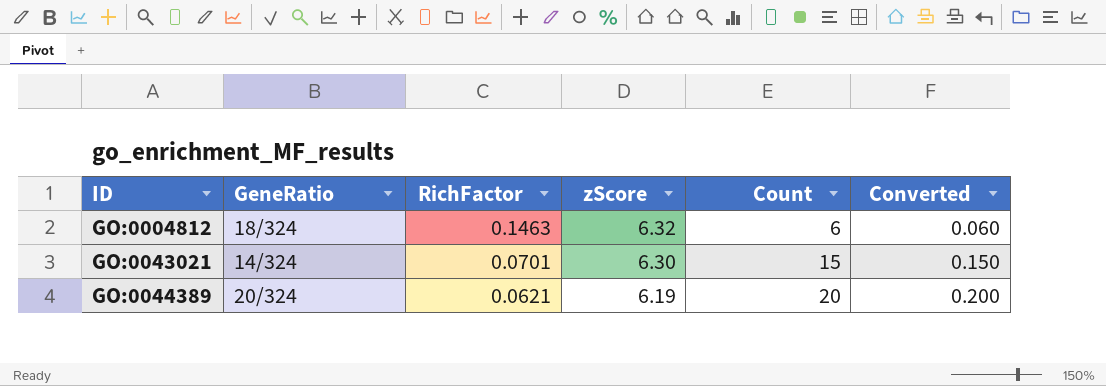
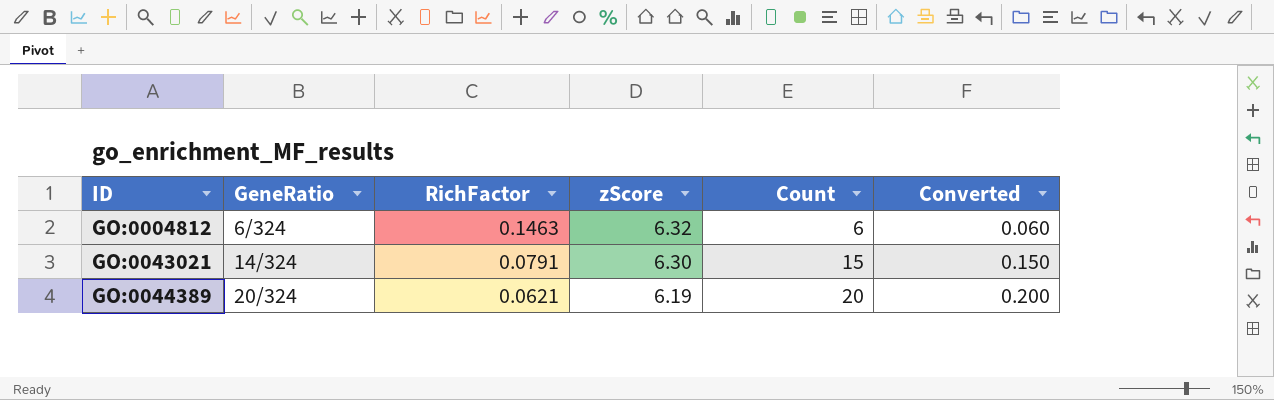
GO:0004812 | GeneRatio: 18/324 -> 6/324
GO:0043021 | RichFactor: 0.0701 -> 0.0791

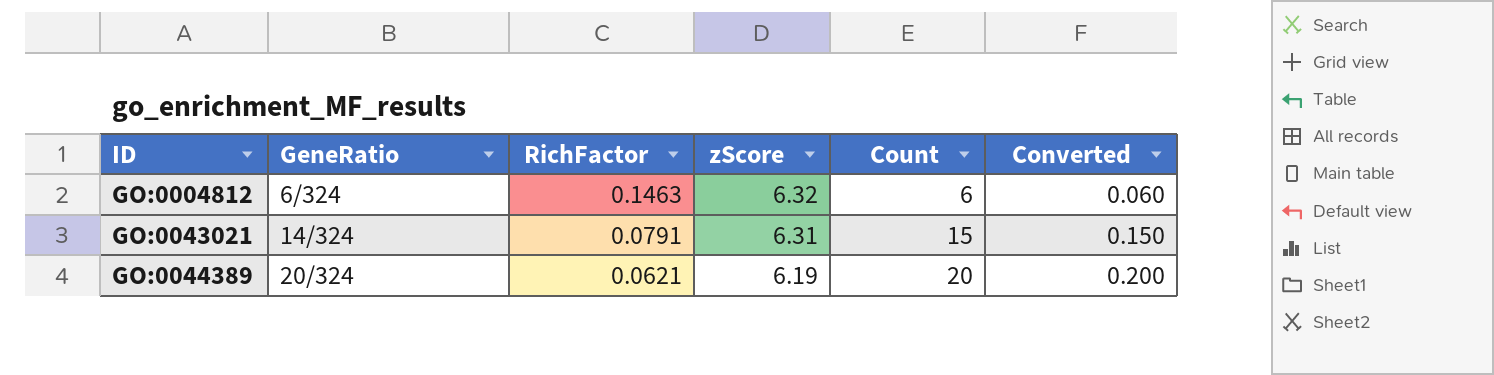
GO:0043021 | zScore: 6.30 -> 6.31

